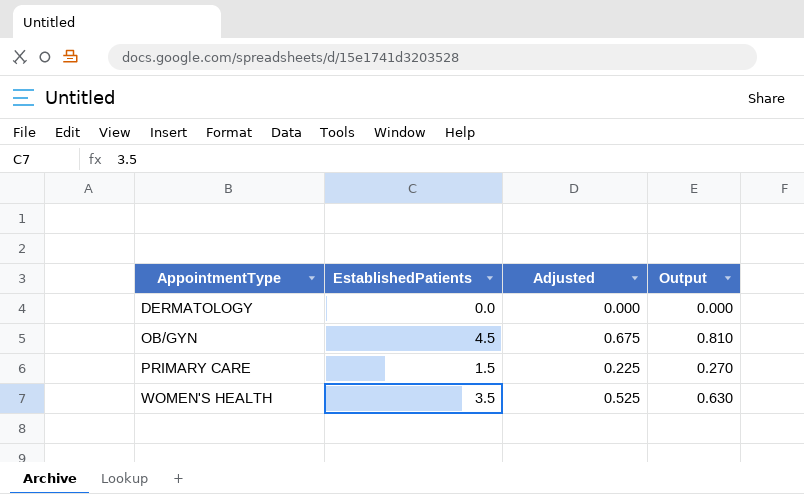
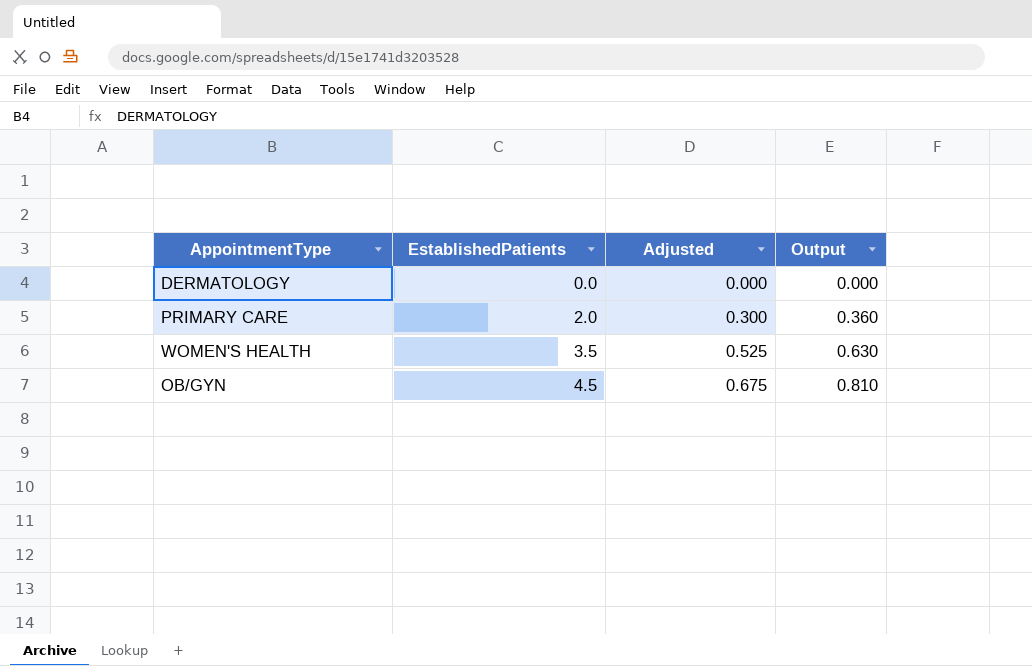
row order: AppointmentType ascending -> EstablishedPatients ascending
PRIMARY CARE | EstablishedPatients: 1.5 -> 2.0
PRIMARY CARE | Adjusted: 0.225 -> 0.300
PRIMARY CARE | Output: 0.270 -> 0.360

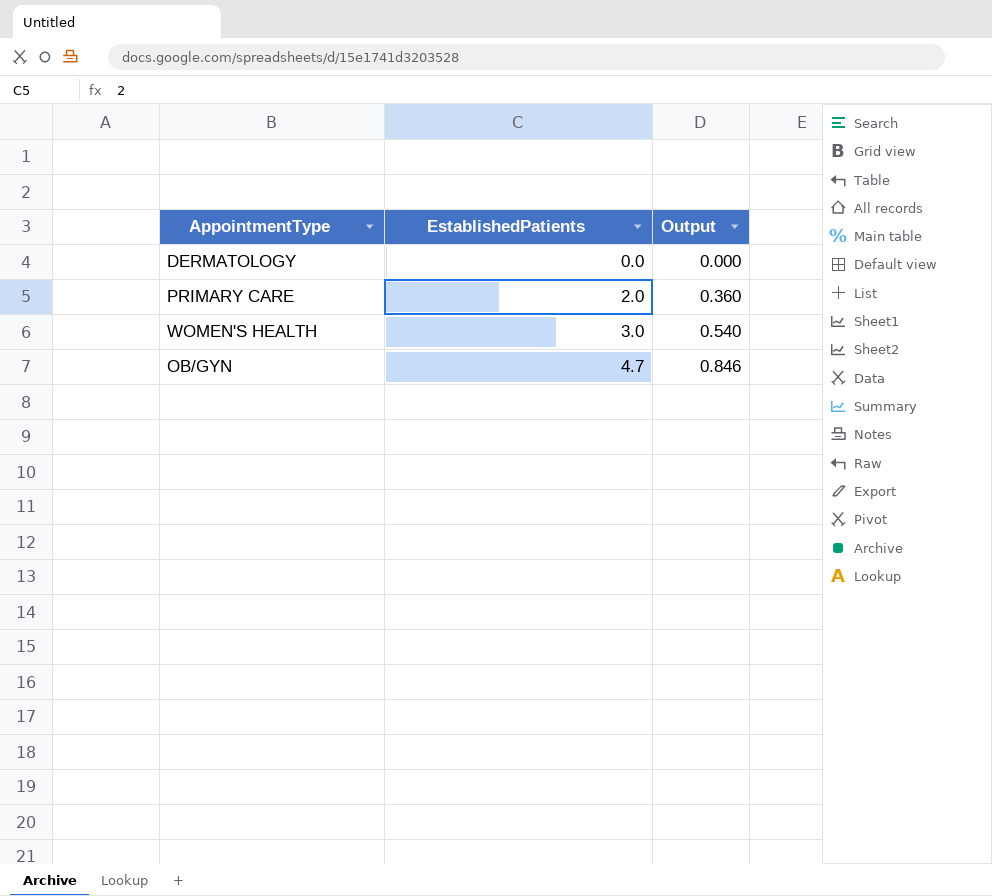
column Adjusted | formula: [EstablishedPatients] * 0.15 -> none
WOMEN'S HEALTH | EstablishedPatients: 3.5 -> 3.0
WOMEN'S HEALTH | Output: 0.630 -> 0.540
OB/GYN | EstablishedPatients: 4.5 -> 4.7
OB/GYN | Output: 0.810 -> 0.846

